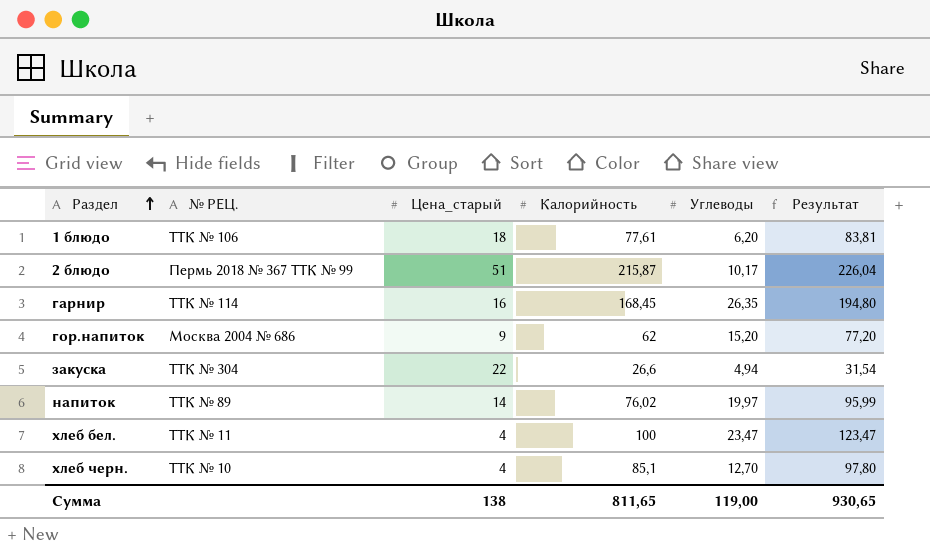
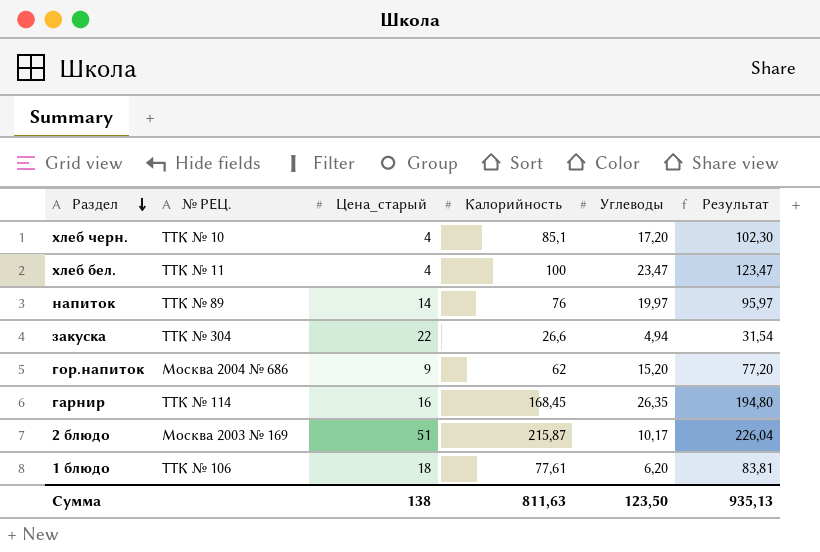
row order: Раздел ascending -> Раздел descending
хлеб черн. | Углеводы: 12,70 -> 17,20
хлеб черн. | Результат: 97,80 -> 102,30
напиток | Калорийность: 76,02 -> 76
напиток | Результат: 95,99 -> 95,97
2 блюдо | № РЕЦ.: Пермь 2018 № 367 ТТК № 99 -> Москва 2003 № 169
Сумма | Калорийность: 811,65 -> 811,63
Сумма | Углеводы: 119,00 -> 123,50
Сумма | Результат: 930,65 -> 935,13

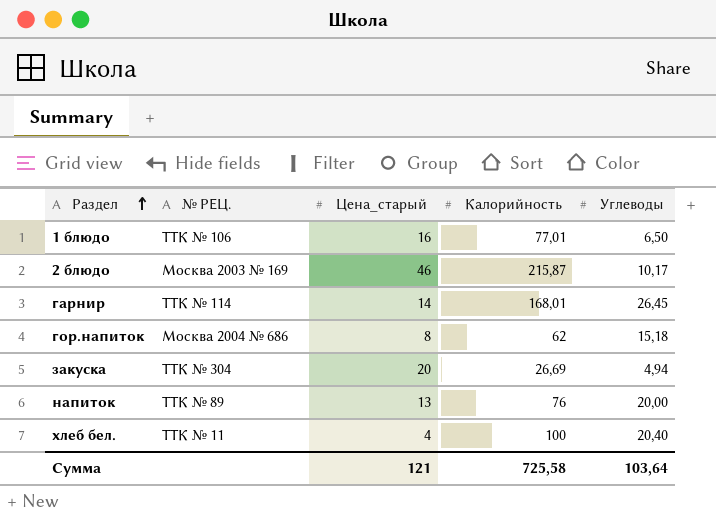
row order: Раздел descending -> Раздел ascending
column Результат | formula: [Калорийность] + [Углеводы] -> none
row хлеб черн.: ТТК № 10 | 4 | 85,1 | 17,20 | 102,30 -> none
1 блюдо | Цена_старый: 18 -> 16
1 блюдо | Калорийность: 77,61 -> 77,01
1 блюдо | Углеводы: 6,20 -> 6,50
2 блюдо | Цена_старый: 51 -> 46
гарнир | Цена_старый: 16 -> 14
гарнир | Калорийность: 168,45 -> 168,01
гарнир | Углеводы: 26,35 -> 26,45
гор.напиток | Цена_старый: 9 -> 8
гор.напиток | Углеводы: 15,20 -> 15,18
закуска | Цена_старый: 22 -> 20
закуска | Калорийность: 26,6 -> 26,69
напиток | Цена_старый: 14 -> 13
напиток | Углеводы: 19,97 -> 20,00
хлеб бел. | Углеводы: 23,47 -> 20,40
Сумма | Цена_старый: 138 -> 121
Сумма | Калорийность: 811,63 -> 725,58
Сумма | Углеводы: 123,50 -> 103,64

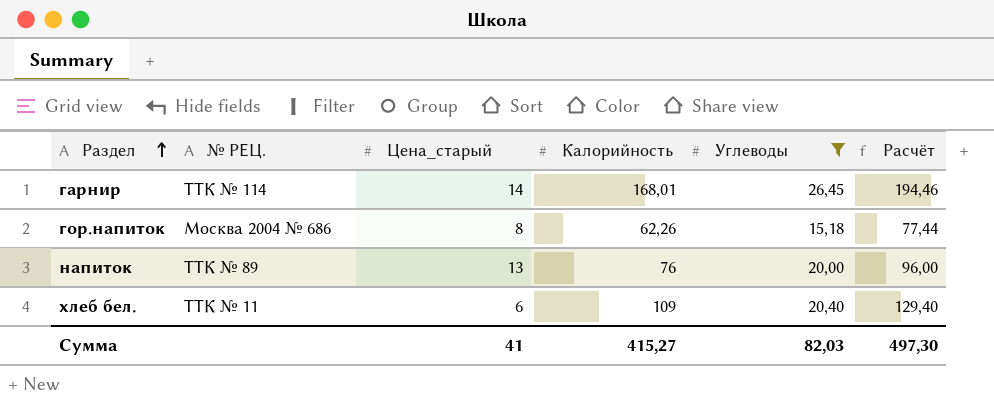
filter: none -> Углеводы >= 15,18
column Расчёт | formula: none -> [Калорийность] + [Углеводы]
гор.напиток | Калорийность: 62 -> 62,26
хлеб бел. | Цена_старый: 4 -> 6
хлеб бел. | Калорийность: 100 -> 109
Сумма | Цена_старый: 121 -> 41
Сумма | Калорийность: 725,58 -> 415,27
Сумма | Углеводы: 103,64 -> 82,03

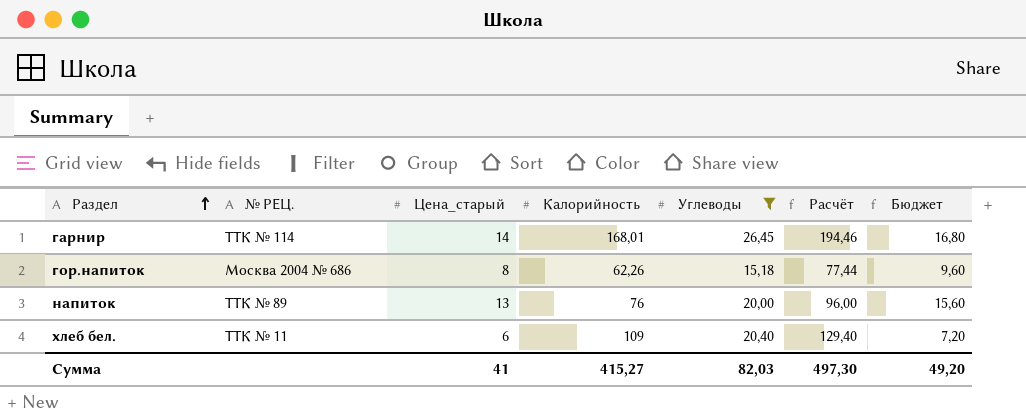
column Бюджет | formula: none -> [Цена_старый] * 1,2

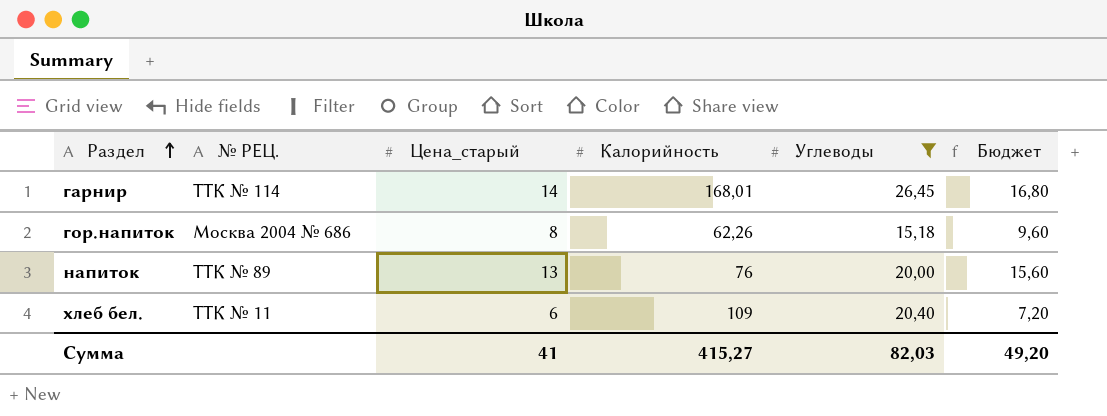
column Расчёт | formula: [Калорийность] + [Углеводы] -> none

